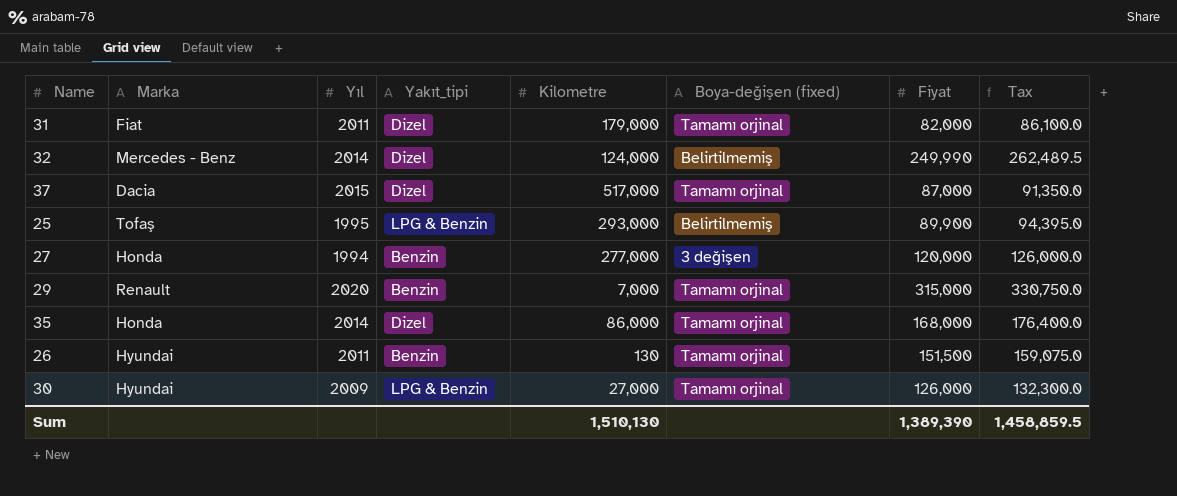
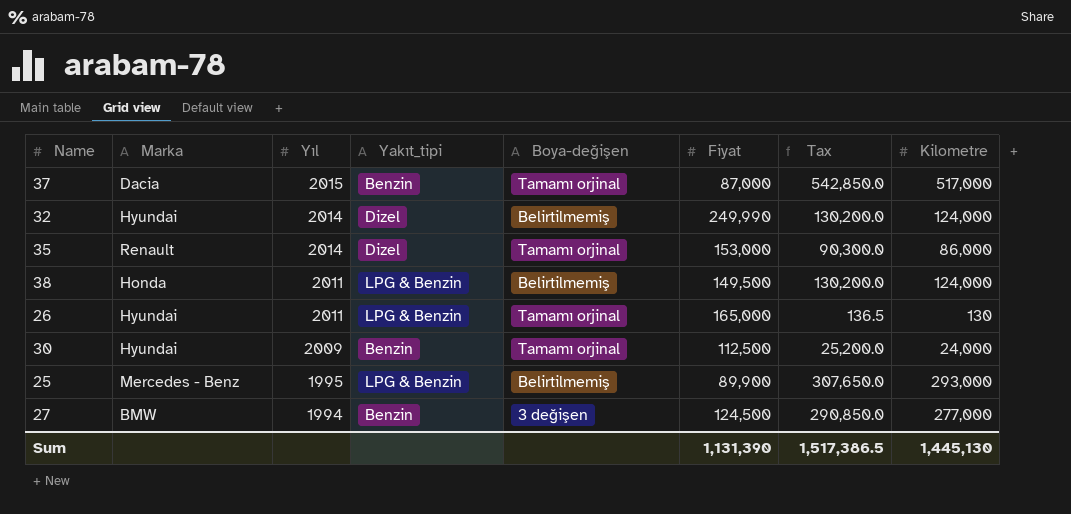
row order: none -> Yıl descending
column name: Boya-değişen (fixed) -> Boya-değişen
column Tax | formula: [Fiyat] * 1.05 -> [Kilometre] * 1.05
column Kilometre | position: 5 -> 8
row 31: Fiat | 2011 | Dizel | 179,000 | Tamamı orjinal | 82,000 | 86,100.0 -> none
row 29: Renault | 2020 | Benzin | 7,000 | Tamamı orjinal | 315,000 | 330,750.0 -> none
37 | Yakıt_tipi: Dizel -> Benzin
32 | Marka: Mercedes - Benz -> Hyundai
35 | Marka: Honda -> Renault
35 | Fiyat: 168,000 -> 153,000
row 38: none -> Honda | 2011 | LPG & Benzin | Belirtilmemiş | 149,500 | 130,200.0 | 124,000
26 | Yakıt_tipi: Benzin -> LPG & Benzin
26 | Fiyat: 151,500 -> 165,000
30 | Yakıt_tipi: LPG & Benzin -> Benzin
30 | Fiyat: 126,000 -> 112,500
30 | Kilometre: 27,000 -> 24,000
25 | Marka: Tofaş -> Mercedes - Benz
27 | Marka: Honda -> BMW
27 | Fiyat: 120,000 -> 124,500
Sum | Fiyat: 1,389,390 -> 1,131,390
Sum | Tax: 1,458,859.5 -> 1,517,386.5
Sum | Kilometre: 1,510,130 -> 1,445,130

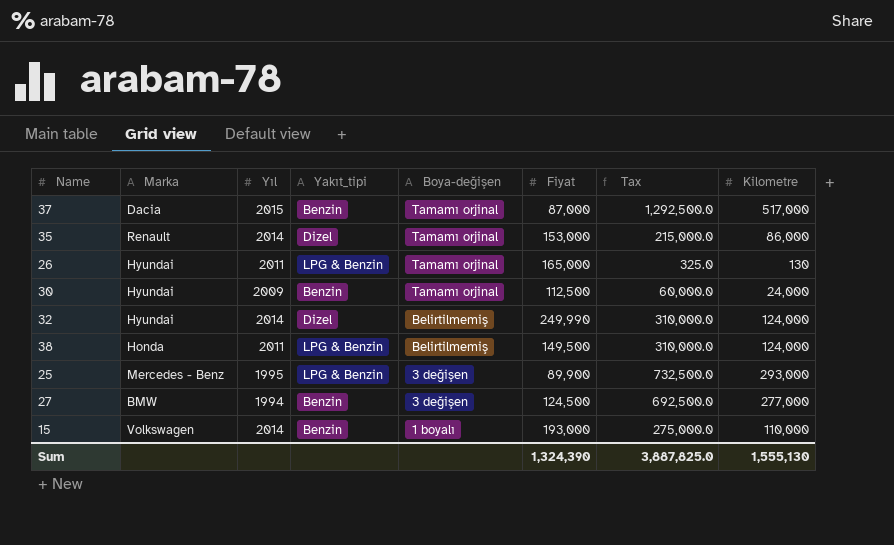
row order: Yıl descending -> Boya-değişen descending
column Tax | formula: [Kilometre] * 1.05 -> [Kilometre] * 2.5
25 | Boya-değişen: Belirtilmemiş -> 3 değişen
row 15: none -> Volkswagen | 2014 | Benzin | 1 boyalı | 193,000 | 275,000.0 | 110,000
Sum | Fiyat: 1,131,390 -> 1,324,390
Sum | Tax: 1,517,386.5 -> 3,887,825.0
Sum | Kilometre: 1,445,130 -> 1,555,130

